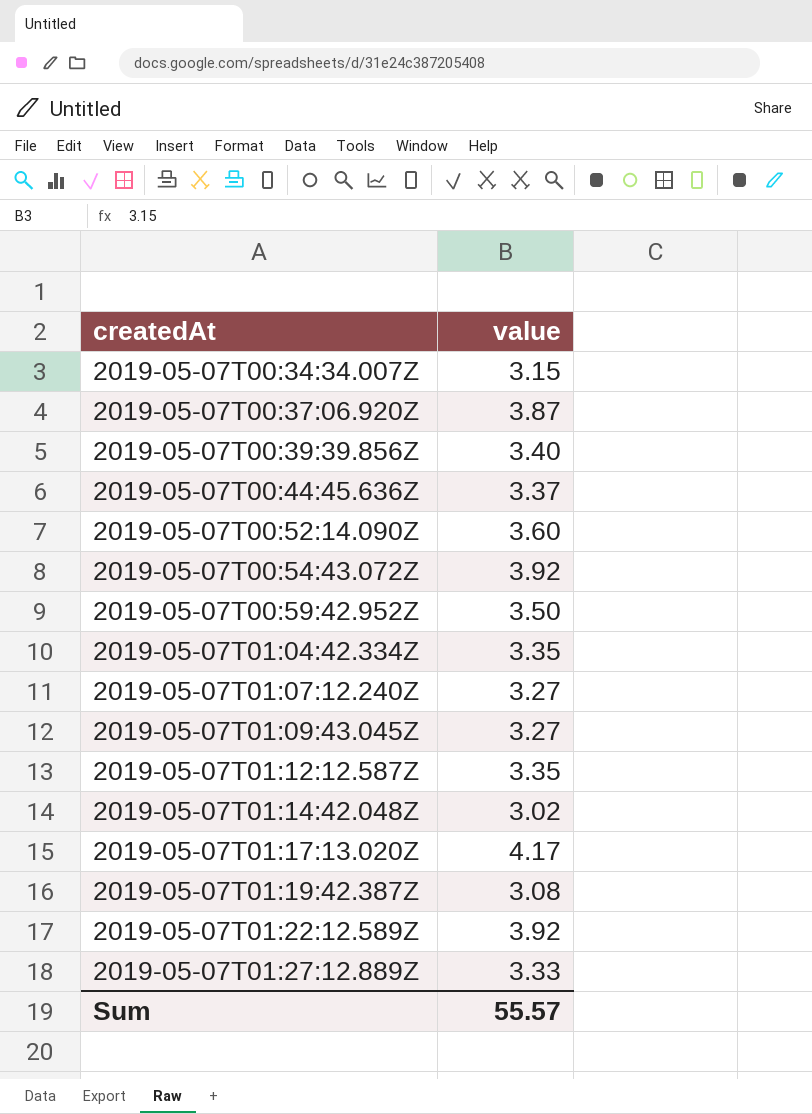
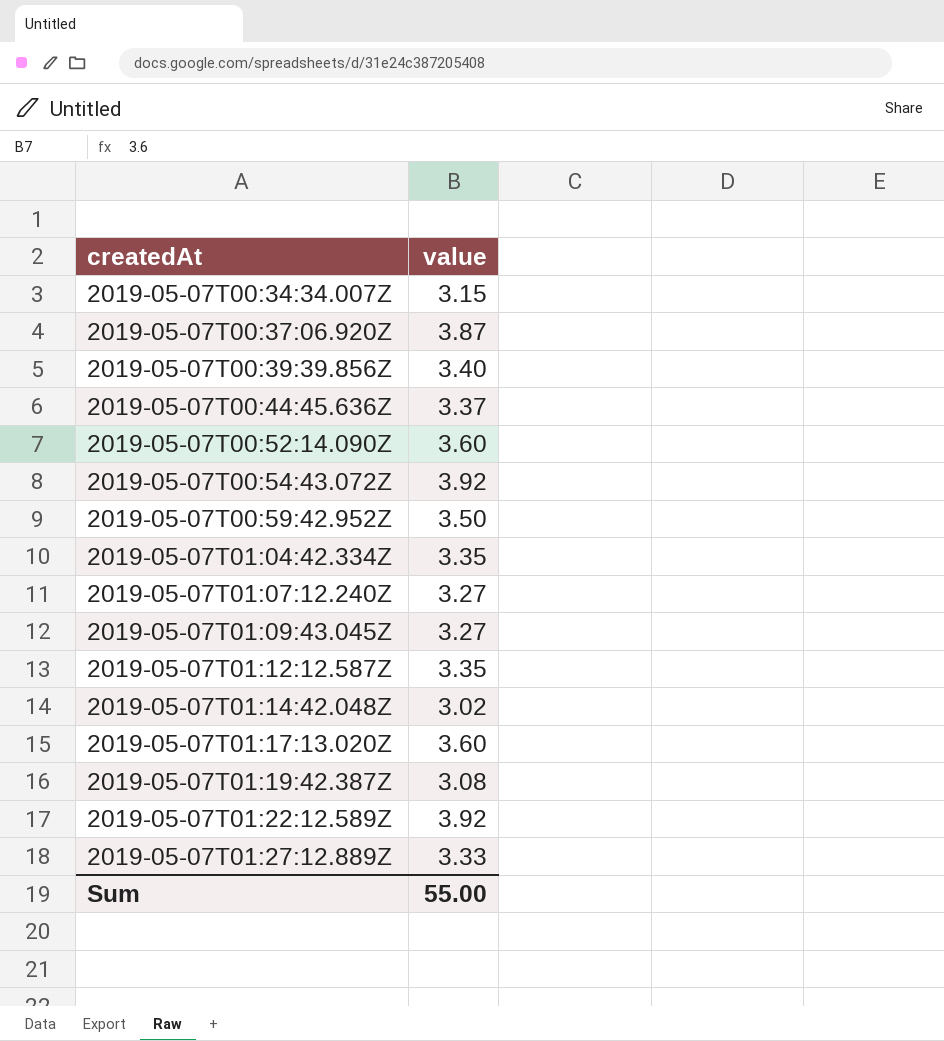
2019-05-07T01:17:13.020Z | value: 4.17 -> 3.60
Sum | value: 55.57 -> 55.00

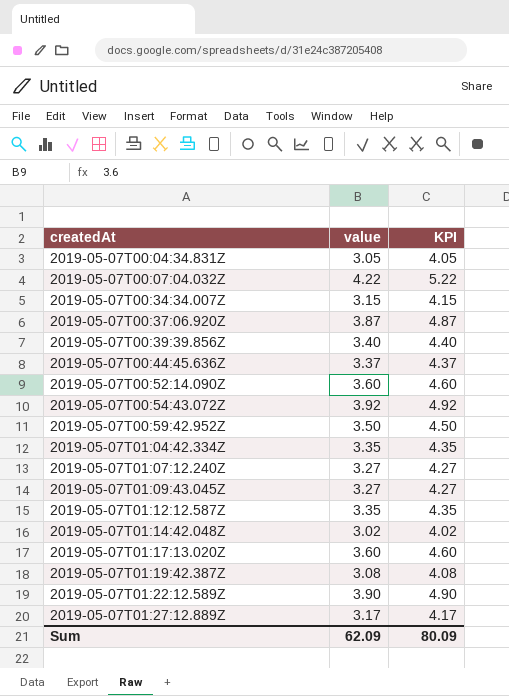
column KPI | formula: none -> [value] + 1
row 2019-05-07T00:04:34.831Z: none -> 3.05 | 4.05
row 2019-05-07T00:07:04.032Z: none -> 4.22 | 5.22
2019-05-07T01:22:12.589Z | value: 3.92 -> 3.90
2019-05-07T01:27:12.889Z | value: 3.33 -> 3.17
Sum | value: 55.00 -> 62.09

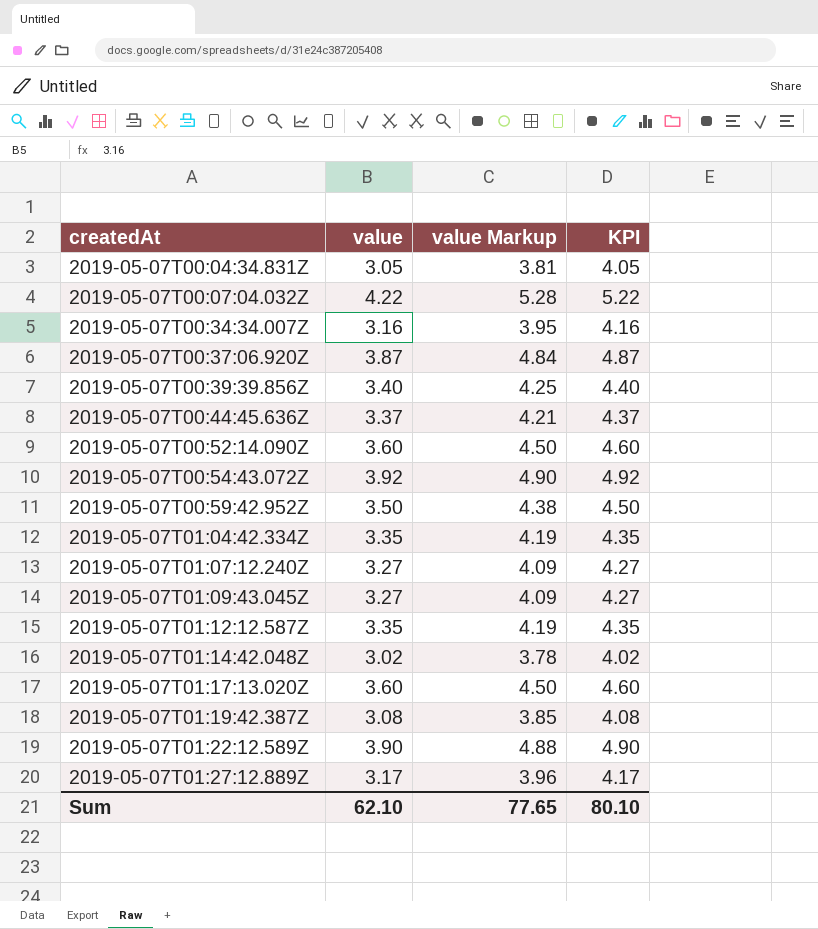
column value Markup | formula: none -> [value] * 1.25
2019-05-07T00:34:34.007Z | value: 3.15 -> 3.16
2019-05-07T00:34:34.007Z | KPI: 4.15 -> 4.16
Sum | value: 62.09 -> 62.10
Sum | KPI: 80.09 -> 80.10

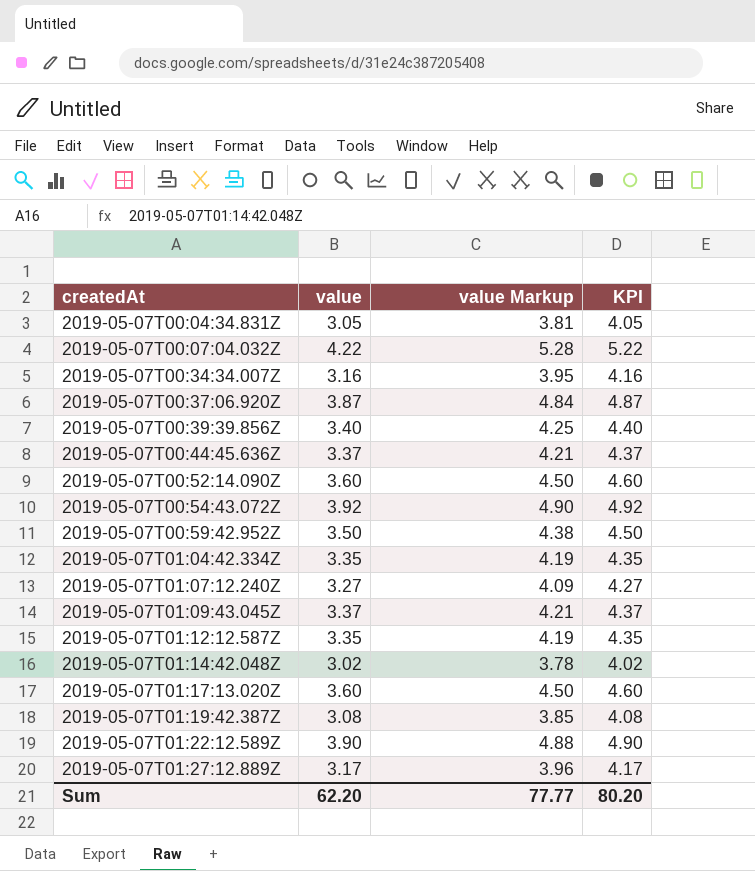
2019-05-07T01:09:43.045Z | value: 3.27 -> 3.37
2019-05-07T01:09:43.045Z | value Markup: 4.09 -> 4.21
2019-05-07T01:09:43.045Z | KPI: 4.27 -> 4.37
Sum | value: 62.10 -> 62.20
Sum | value Markup: 77.65 -> 77.77
Sum | KPI: 80.10 -> 80.20

